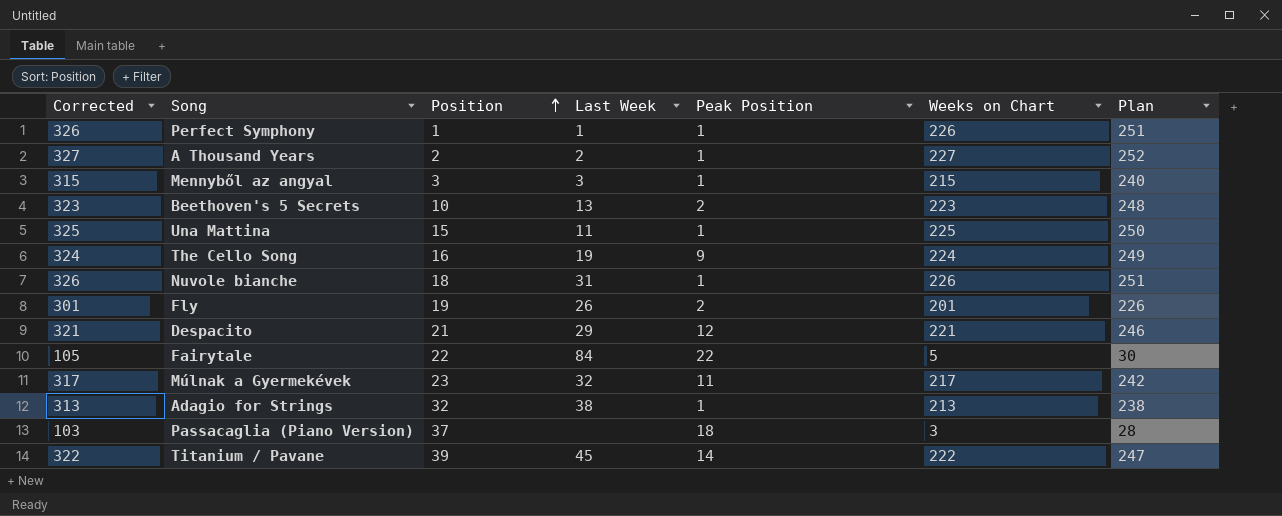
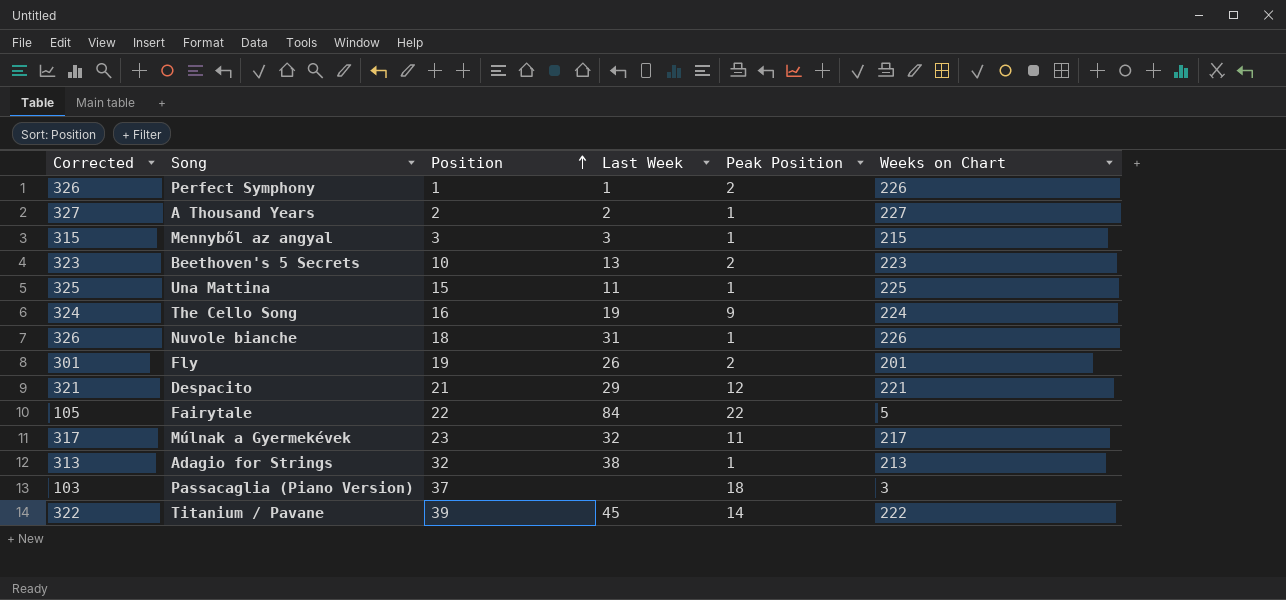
column Plan | formula: [Weeks on Chart] + 25 -> none
Perfect Symphony | Peak Position: 1 -> 2

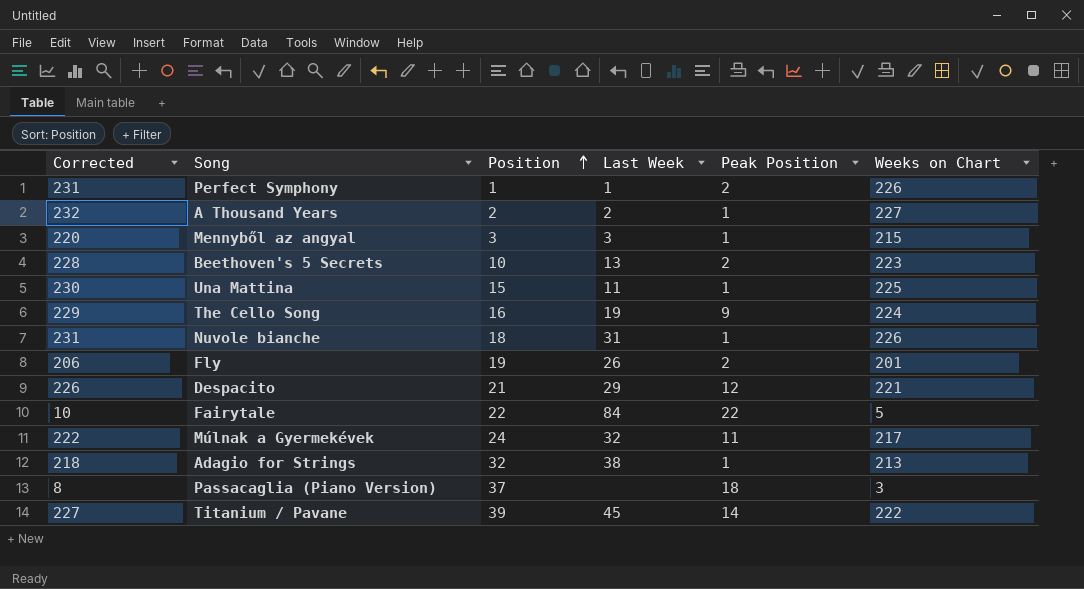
column Corrected | formula: [Weeks on Chart] + 100 -> [Weeks on Chart] + 5
Múlnak a Gyermekévek | Position: 23 -> 24

